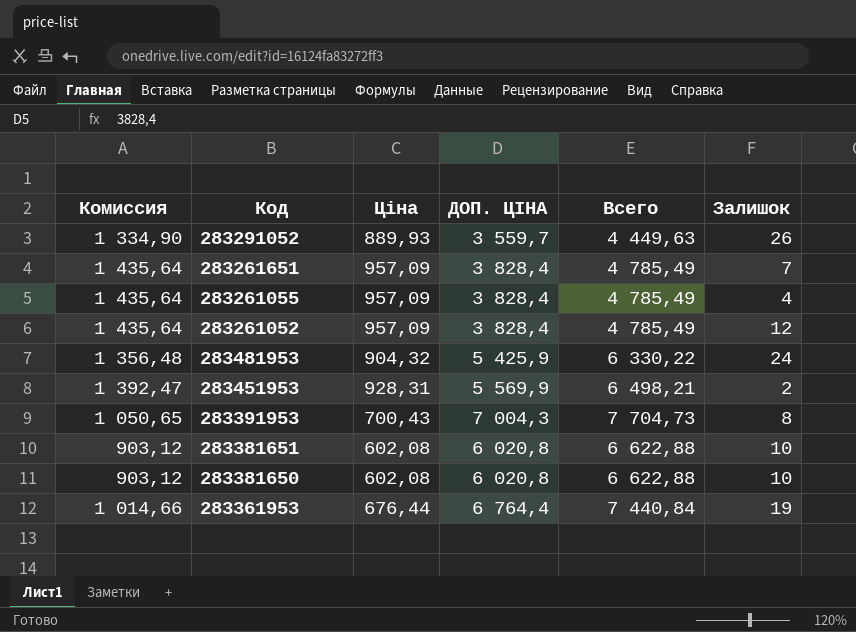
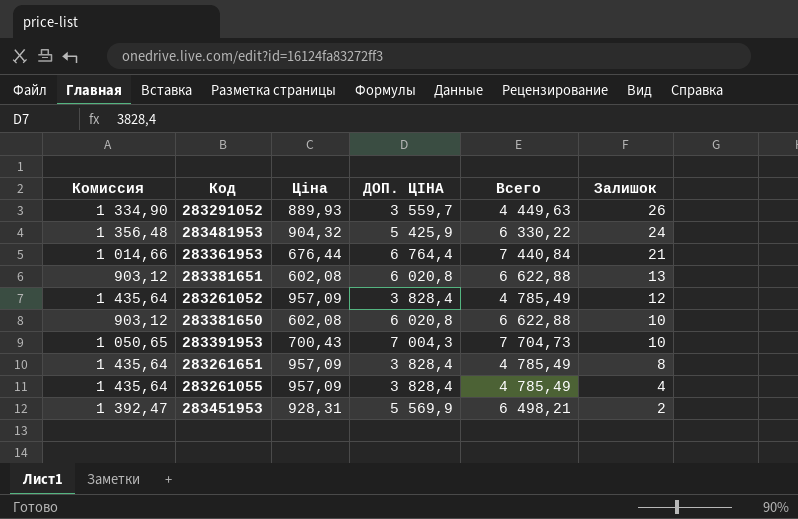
row order: none -> Залишок descending
283361953 | Залишок: 19 -> 21
283381651 | Залишок: 10 -> 13
283391953 | Залишок: 8 -> 10
283261651 | Залишок: 7 -> 8

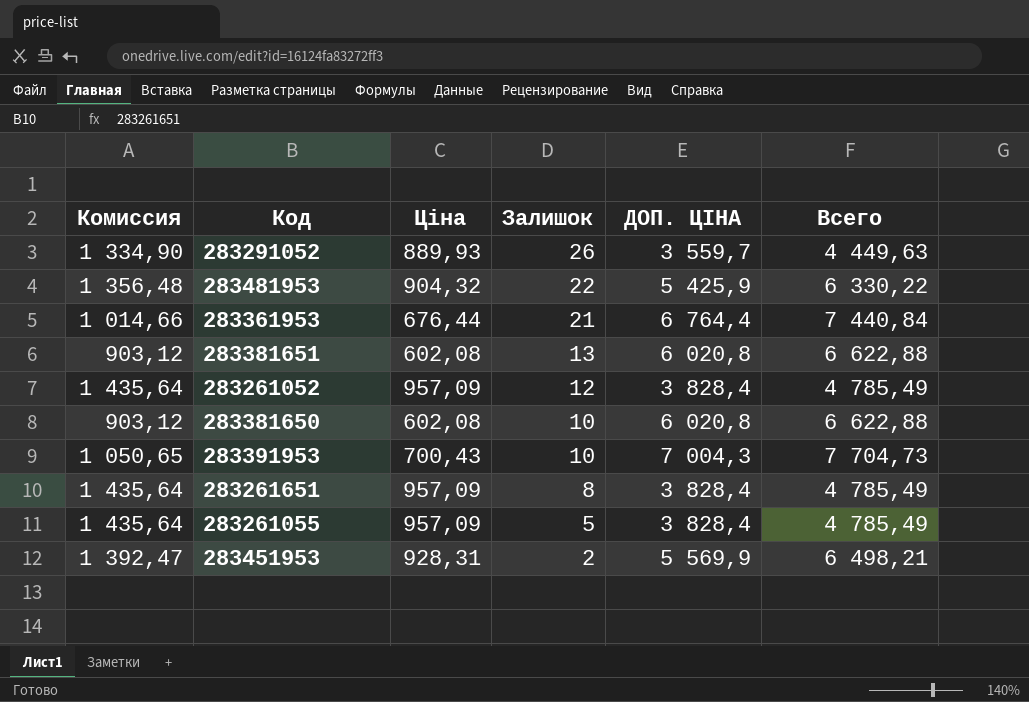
column Залишок | position: 6 -> 4
283481953 | Залишок: 24 -> 22
283261055 | Залишок: 4 -> 5

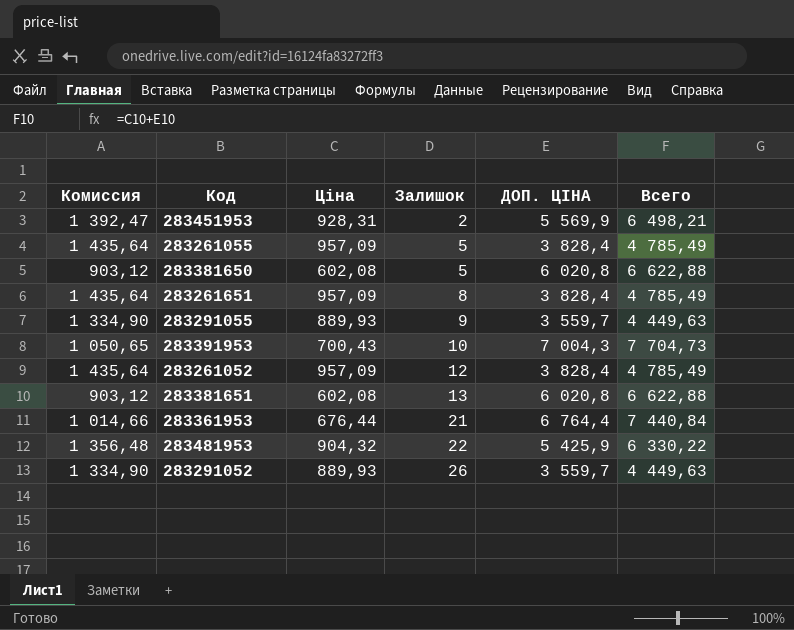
row order: Залишок descending -> Залишок ascending
283381650 | Залишок: 10 -> 5
row 283291055: none -> 1 334,90 | 889,93 | 9 | 3 559,7 | 4 449,63

